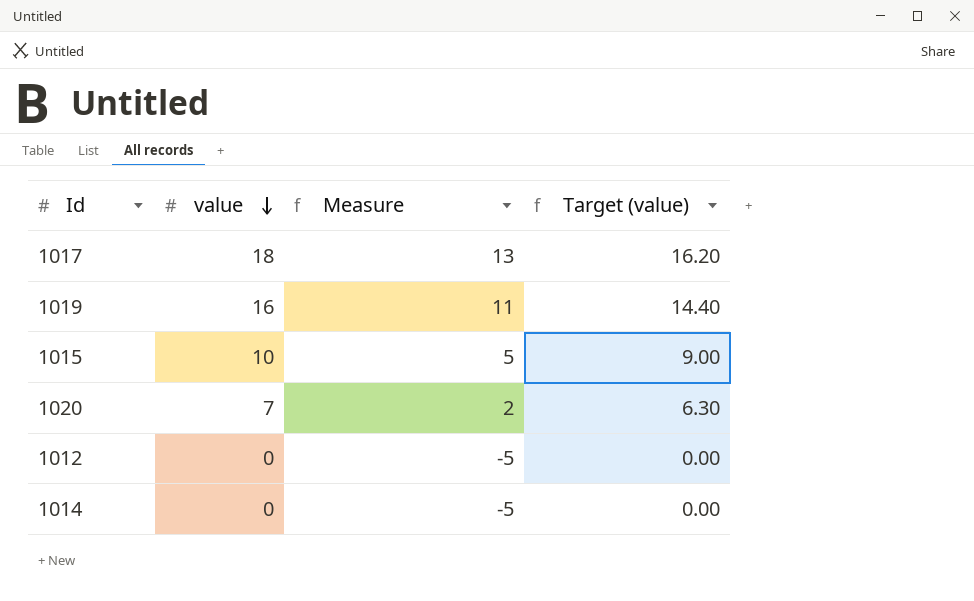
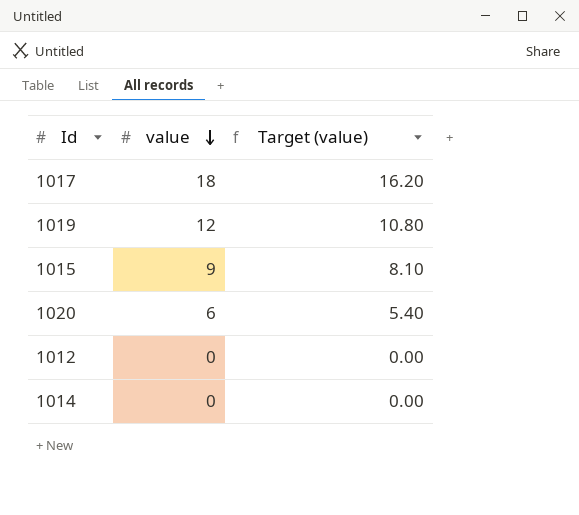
column Measure | formula: [value] - 5 -> none
1019 | value: 16 -> 12
1019 | Target (value): 14.40 -> 10.80
1015 | value: 10 -> 9
1015 | Target (value): 9.00 -> 8.10
1020 | value: 7 -> 6
1020 | Target (value): 6.30 -> 5.40

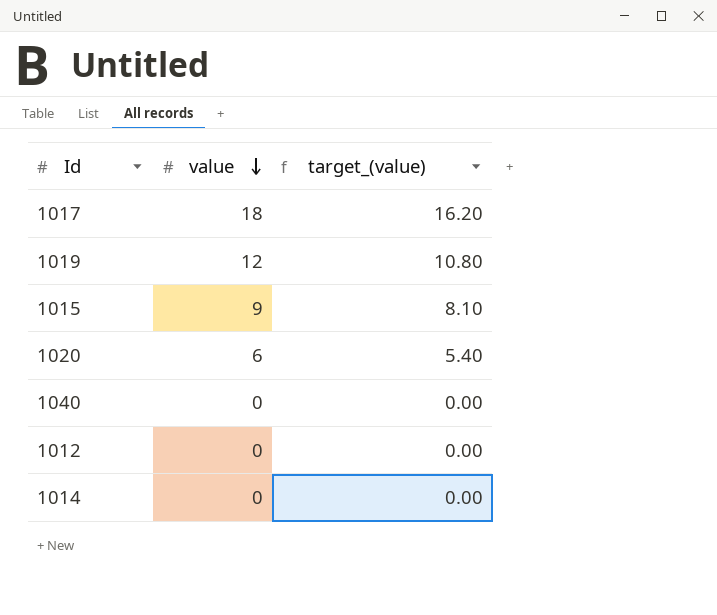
column name: Target (value) -> target_(value)
row 1040: none -> 0 | 0.00

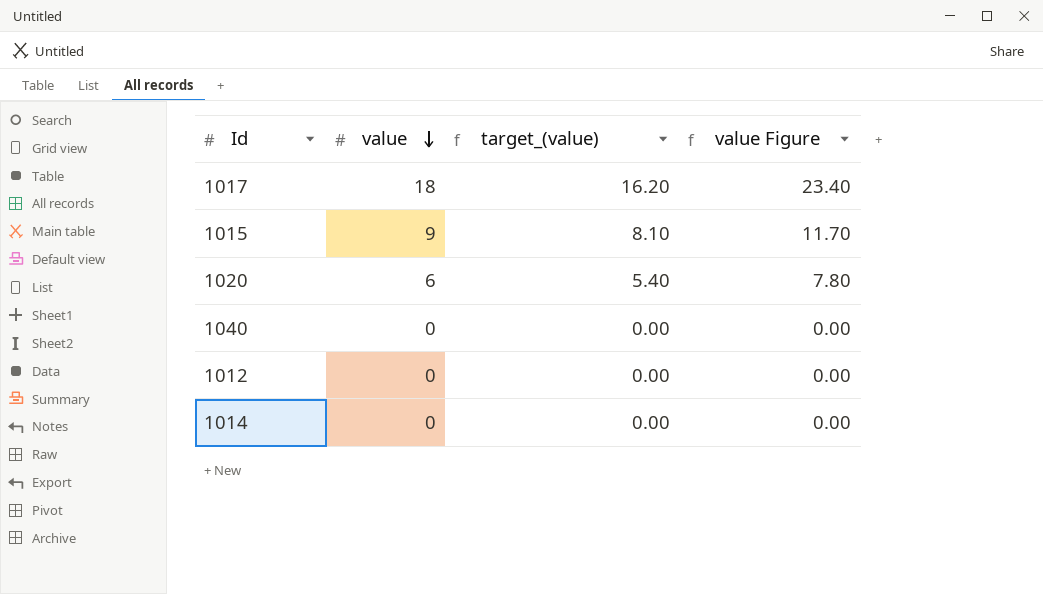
column value Figure | formula: none -> [value] * 1.3
row 1019: 12 | 10.80 -> none

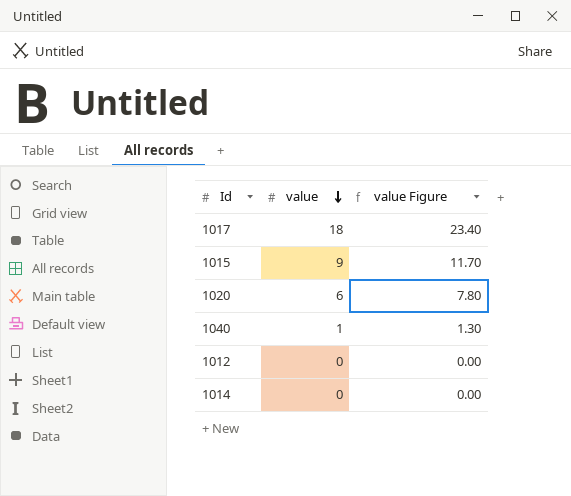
column target_(value) | formula: [value] * 0.9 -> none
1040 | value: 0 -> 1
1040 | value Figure: 0.00 -> 1.30

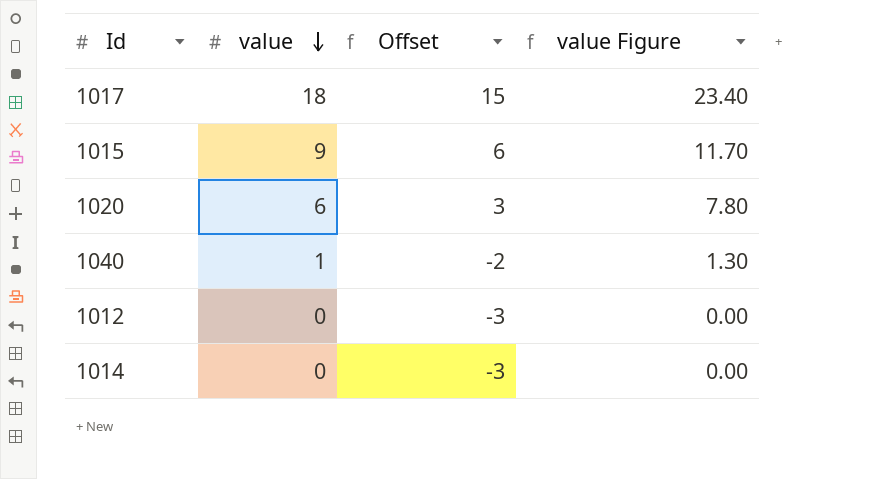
column Offset | formula: none -> [value] - 3

